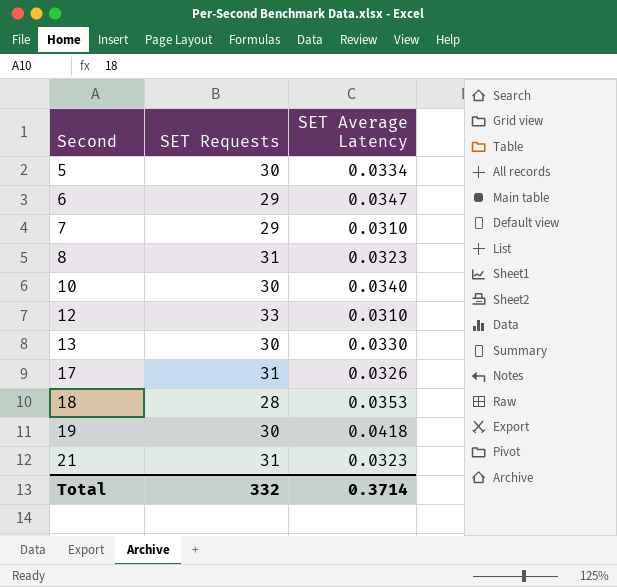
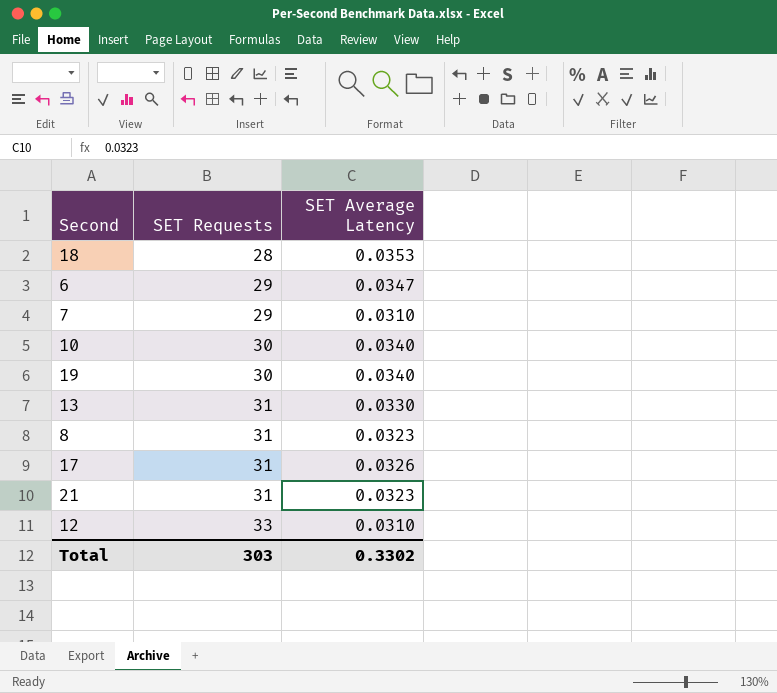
row order: Second ascending -> SET Requests ascending
row 5: 30 | 0.0334 -> none
19 | SET Average Latency: 0.0418 -> 0.0340
13 | SET Requests: 30 -> 31
Total | SET Requests: 332 -> 303
Total | SET Average Latency: 0.3714 -> 0.3302

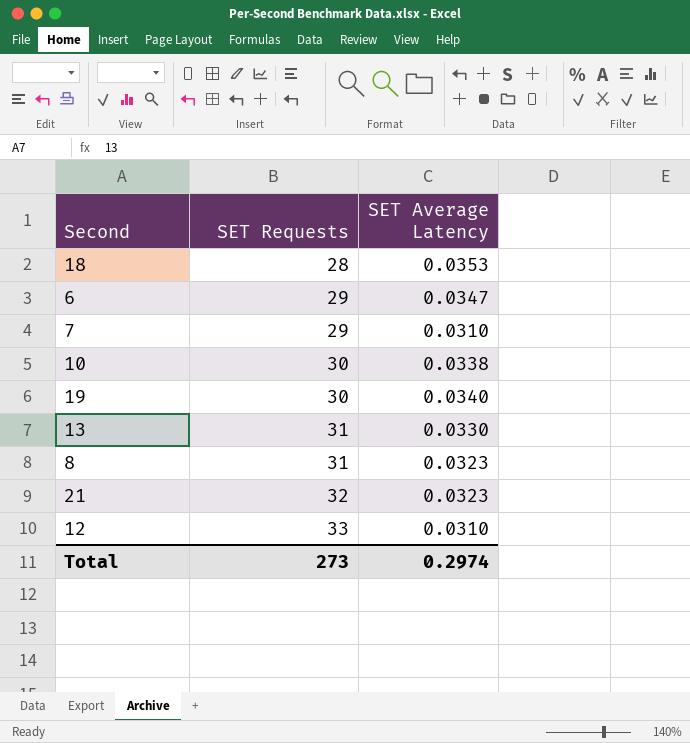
row 17: 31 | 0.0326 -> none
10 | SET Average Latency: 0.0340 -> 0.0338
21 | SET Requests: 31 -> 32
Total | SET Requests: 303 -> 273
Total | SET Average Latency: 0.3302 -> 0.2974

